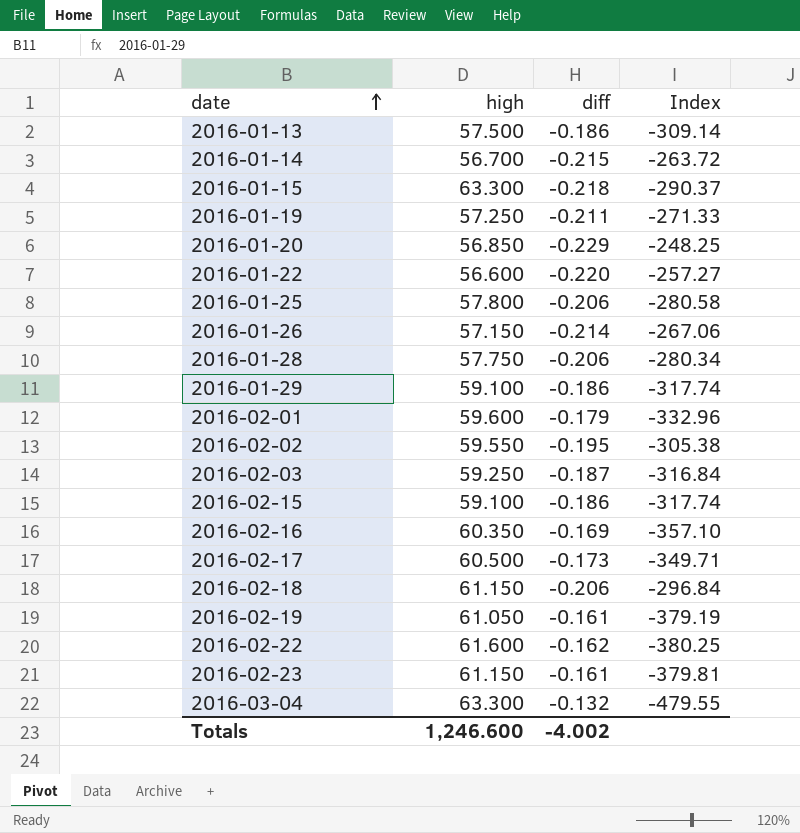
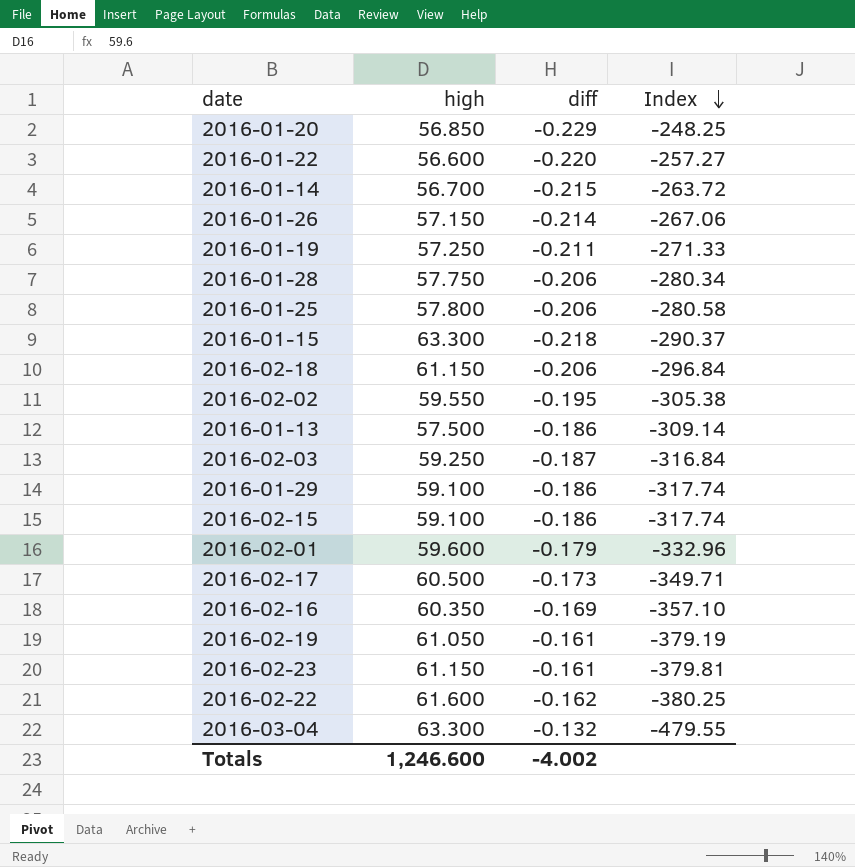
row order: date ascending -> Index descending

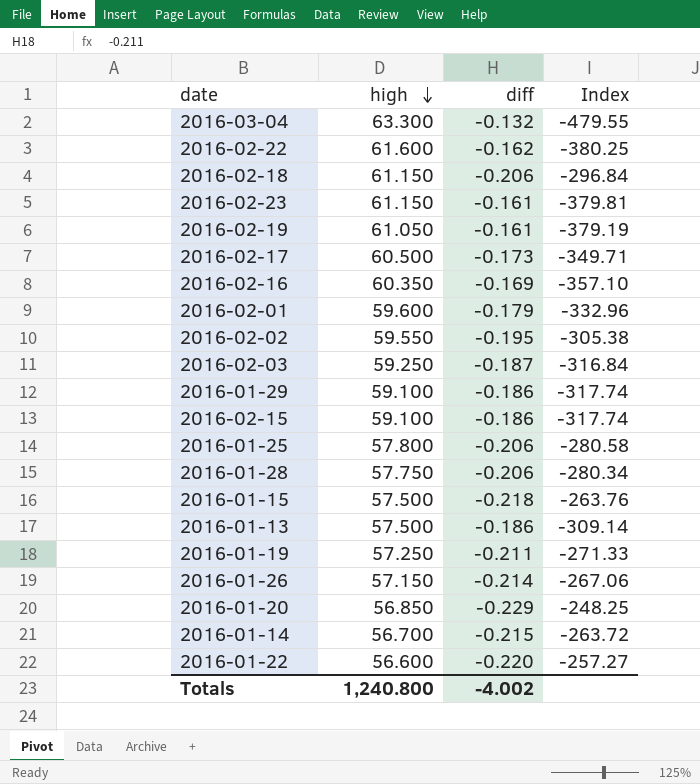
row order: Index descending -> high descending
2016-01-15 | high: 63.300 -> 57.500
2016-01-15 | Index: -290.37 -> -263.76
Totals | high: 1,246.600 -> 1,240.800

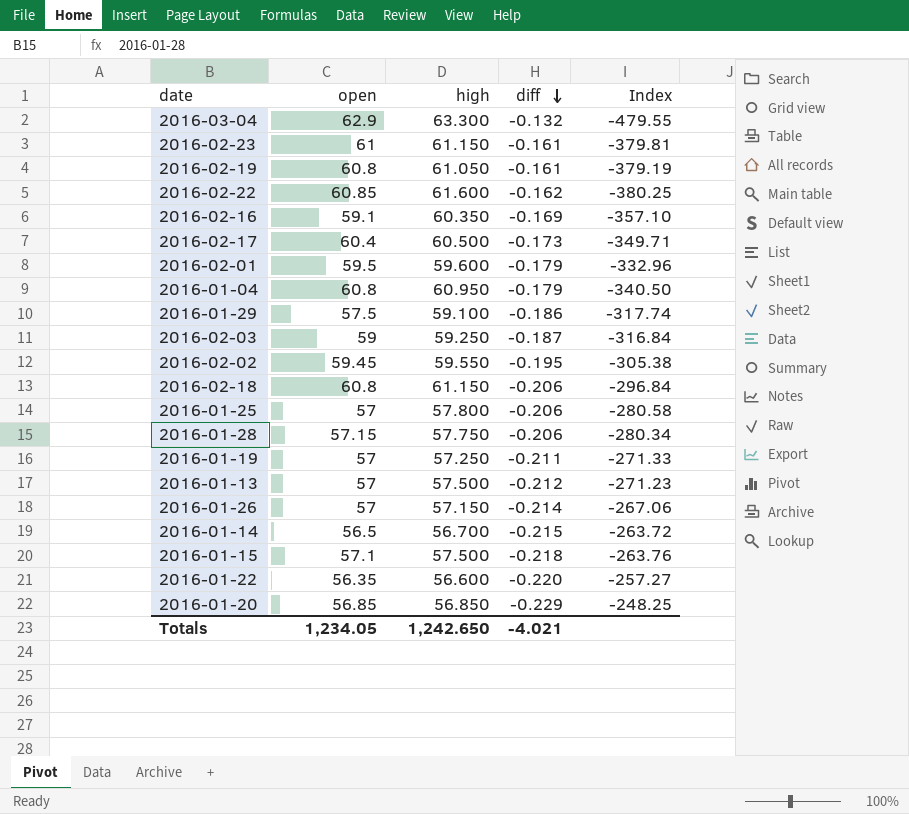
row order: high descending -> diff descending
column open | position: none -> 2
row 2016-02-15: 59.100 | -0.186 | -317.74 -> none
row 2016-01-04: none -> 60.8 | 60.950 | -0.179 | -340.50
2016-01-13 | diff: -0.186 -> -0.212
2016-01-13 | Index: -309.14 -> -271.23
Totals | high: 1,240.800 -> 1,242.650
Totals | diff: -4.002 -> -4.021

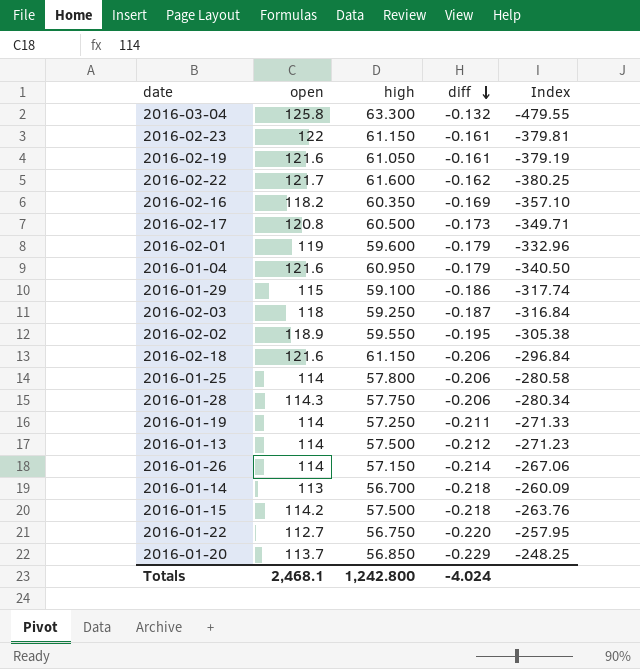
2016-03-04 | open: 62.9 -> 125.8
2016-02-23 | open: 61 -> 122
2016-02-19 | open: 60.8 -> 121.6
2016-02-22 | open: 60.85 -> 121.7
2016-02-16 | open: 59.1 -> 118.2
2016-02-17 | open: 60.4 -> 120.8
2016-02-01 | open: 59.5 -> 119
2016-01-04 | open: 60.8 -> 121.6
2016-01-29 | open: 57.5 -> 115
2016-02-03 | open: 59 -> 118
2016-02-02 | open: 59.45 -> 118.9
2016-02-18 | open: 60.8 -> 121.6
2016-01-25 | open: 57 -> 114
2016-01-28 | open: 57.15 -> 114.3
2016-01-19 | open: 57 -> 114
2016-01-13 | open: 57 -> 114
2016-01-26 | open: 57 -> 114
2016-01-14 | open: 56.5 -> 113
2016-01-14 | diff: -0.215 -> -0.218
2016-01-14 | Index: -263.72 -> -260.09
2016-01-15 | open: 57.1 -> 114.2
2016-01-22 | open: 56.35 -> 112.7
2016-01-22 | high: 56.600 -> 56.750
2016-01-22 | Index: -257.27 -> -257.95
2016-01-20 | open: 56.85 -> 113.7
Totals | open: 1,234.05 -> 2,468.1
Totals | high: 1,242.650 -> 1,242.800
Totals | diff: -4.021 -> -4.024

